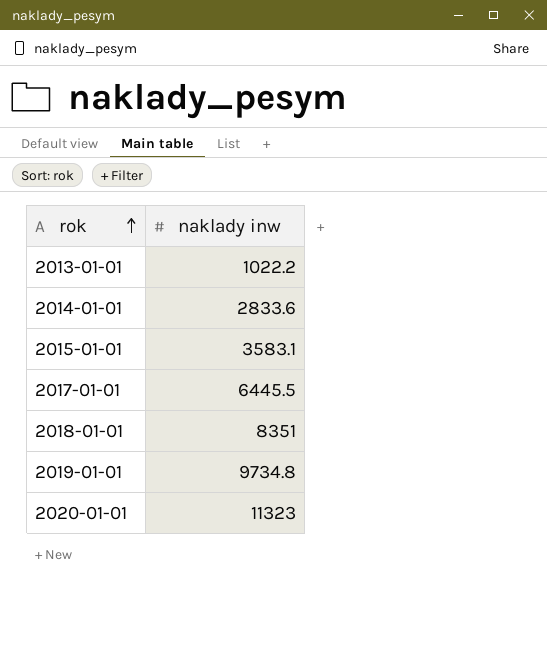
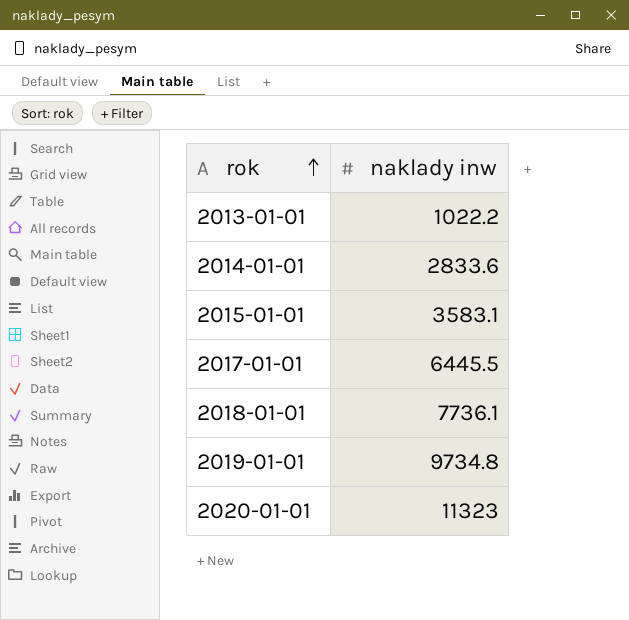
2018-01-01 | naklady inw: 8351 -> 7736.1

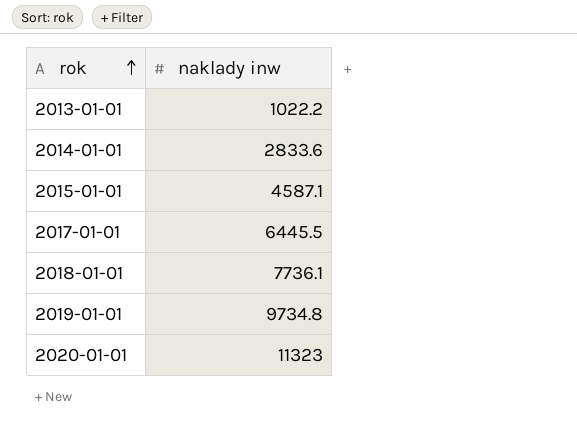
2015-01-01 | naklady inw: 3583.1 -> 4587.1

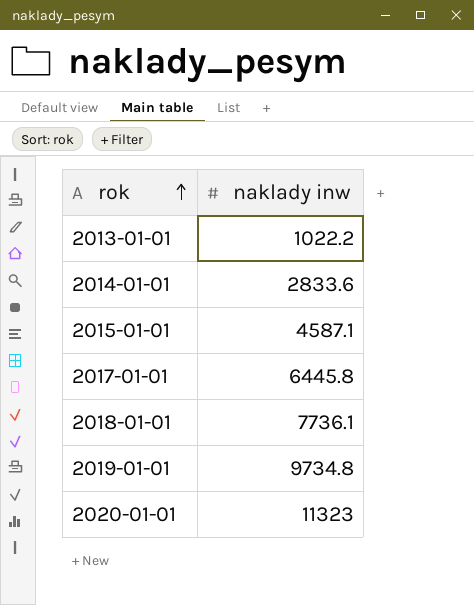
2017-01-01 | naklady inw: 6445.5 -> 6445.8

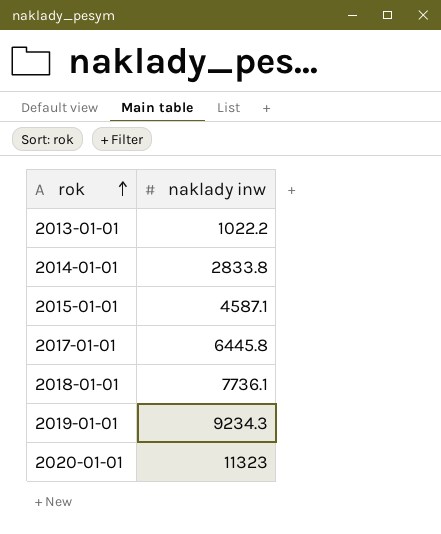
2014-01-01 | naklady inw: 2833.6 -> 2833.8
2019-01-01 | naklady inw: 9734.8 -> 9234.3

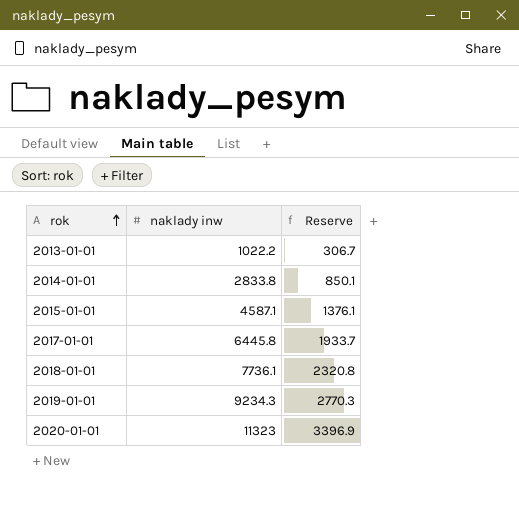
column Reserve | formula: none -> [naklady inw] * 0.3

